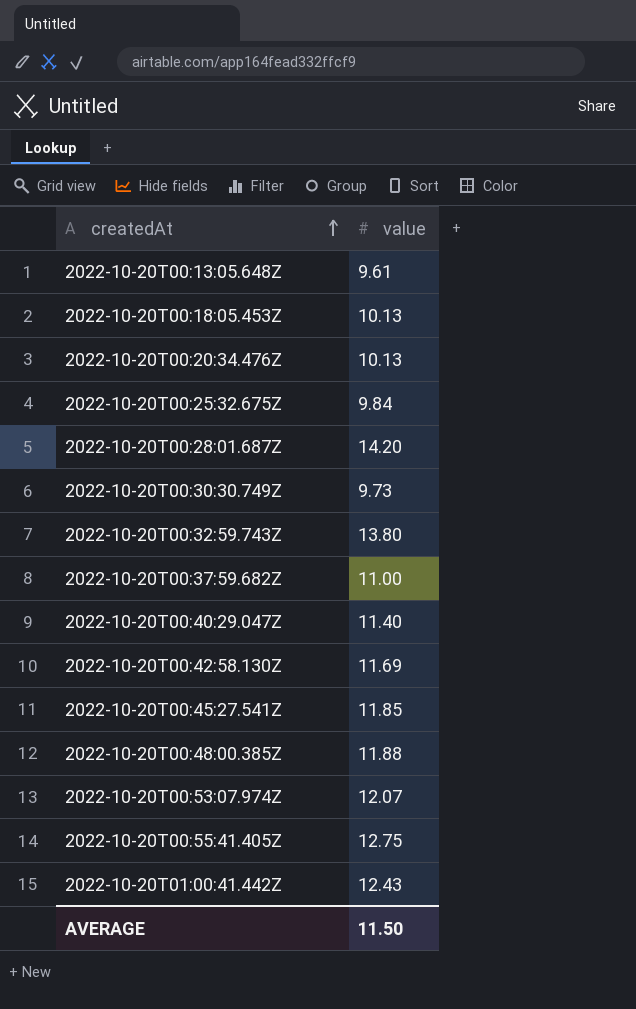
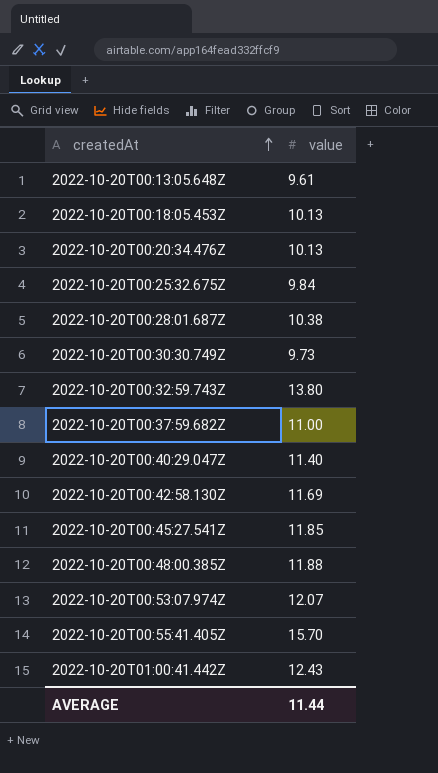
2022-10-20T00:28:01.687Z | value: 14.20 -> 10.38
2022-10-20T00:55:41.405Z | value: 12.75 -> 15.70
AVERAGE | value: 11.50 -> 11.44

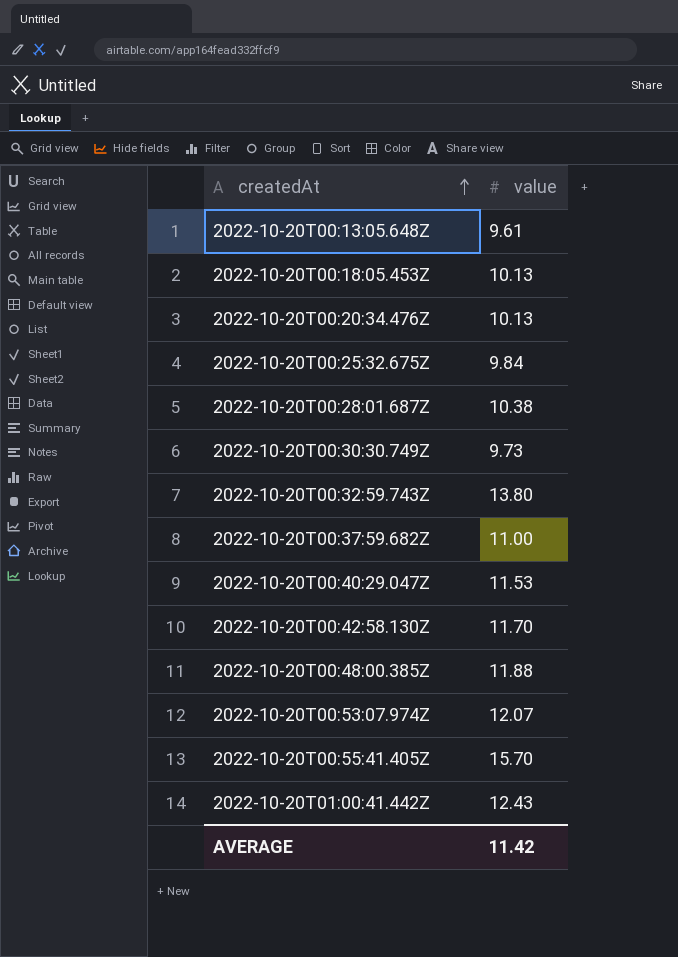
row 2022-10-20T00:45:27.541Z: 11.85 -> none
2022-10-20T00:40:29.047Z | value: 11.40 -> 11.53
2022-10-20T00:42:58.130Z | value: 11.69 -> 11.70
AVERAGE | value: 11.44 -> 11.42

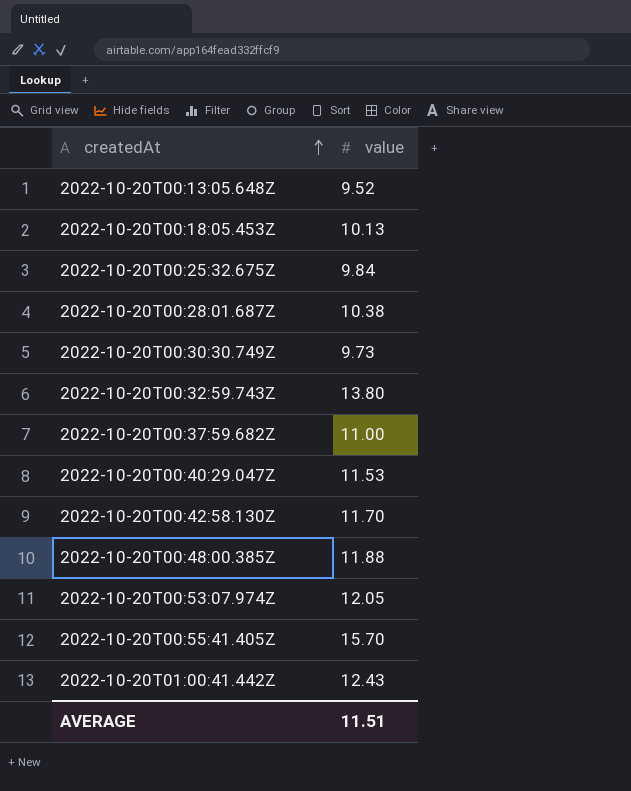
row 2022-10-20T00:20:34.476Z: 10.13 -> none
2022-10-20T00:13:05.648Z | value: 9.61 -> 9.52
2022-10-20T00:53:07.974Z | value: 12.07 -> 12.05
AVERAGE | value: 11.42 -> 11.51

